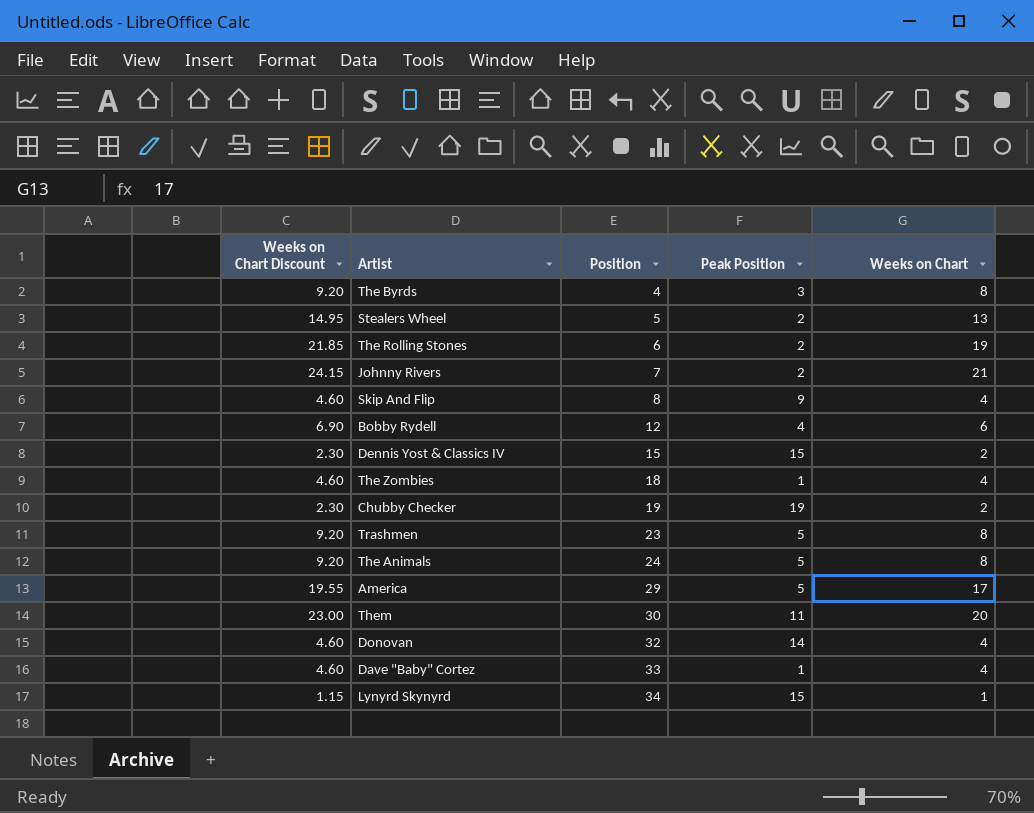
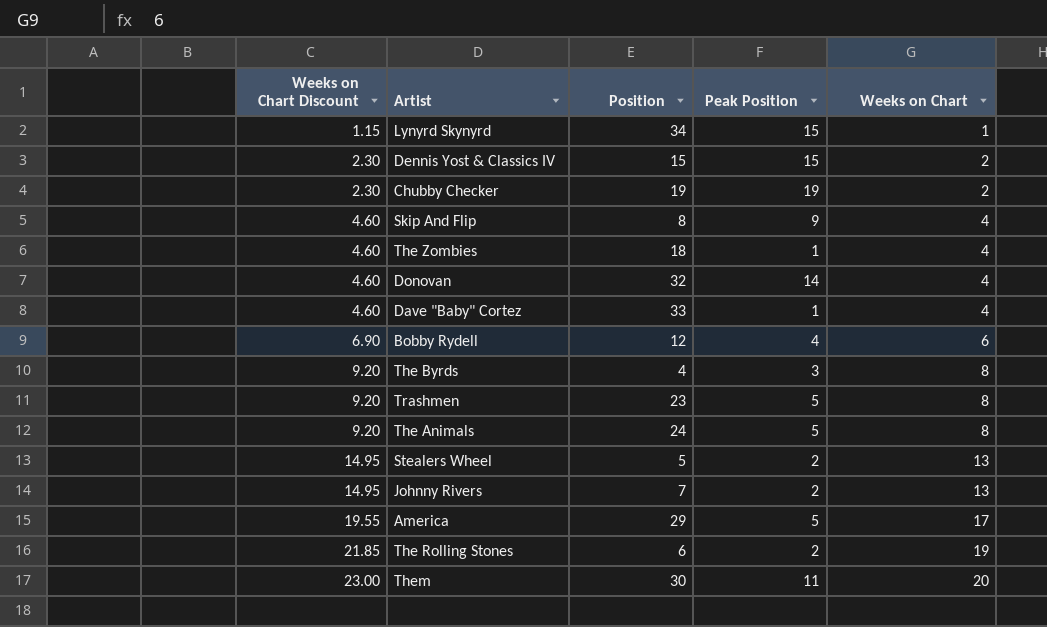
row order: Position ascending -> Weeks on Chart Discount ascending
Johnny Rivers | Weeks on Chart Discount: 24.15 -> 14.95
Johnny Rivers | Weeks on Chart: 21 -> 13

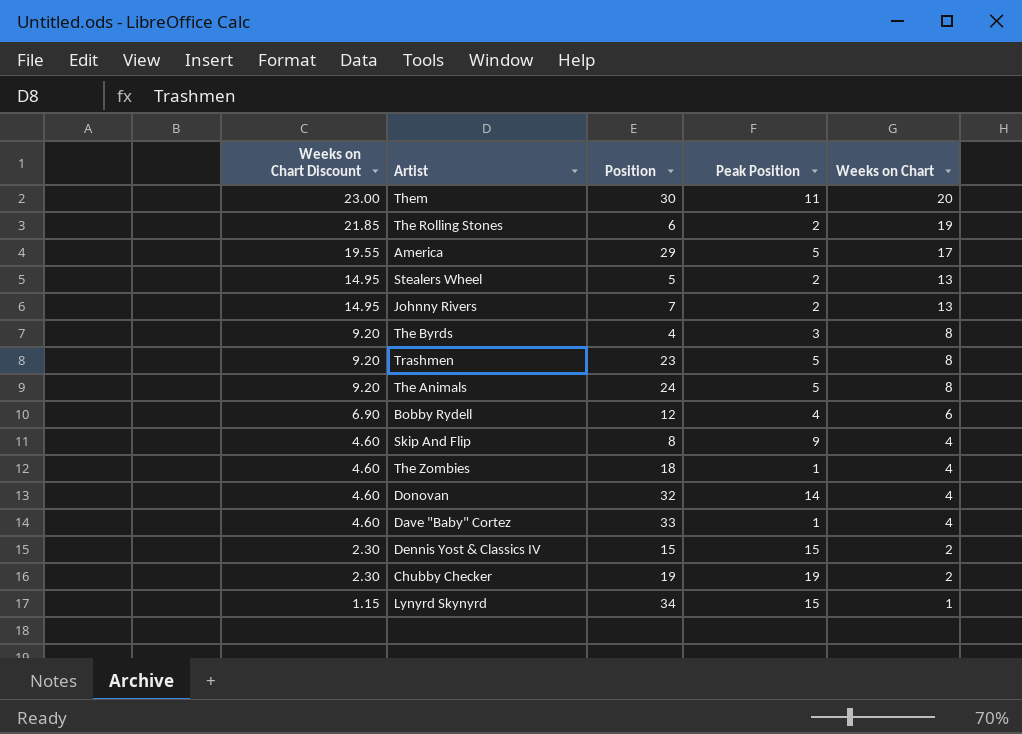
row order: Weeks on Chart Discount ascending -> Weeks on Chart Discount descending

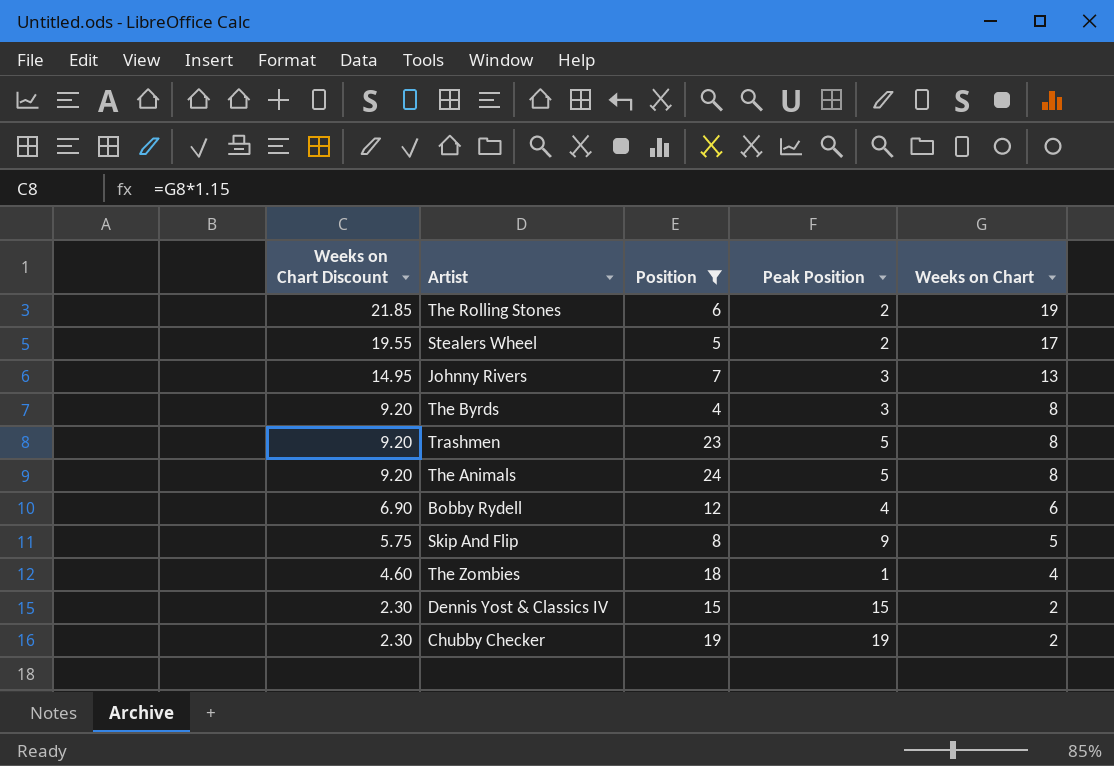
filter: none -> Position <= 24
Stealers Wheel | Weeks on Chart Discount: 14.95 -> 19.55
Stealers Wheel | Weeks on Chart: 13 -> 17
Johnny Rivers | Peak Position: 2 -> 3
Skip And Flip | Weeks on Chart Discount: 4.60 -> 5.75
Skip And Flip | Weeks on Chart: 4 -> 5

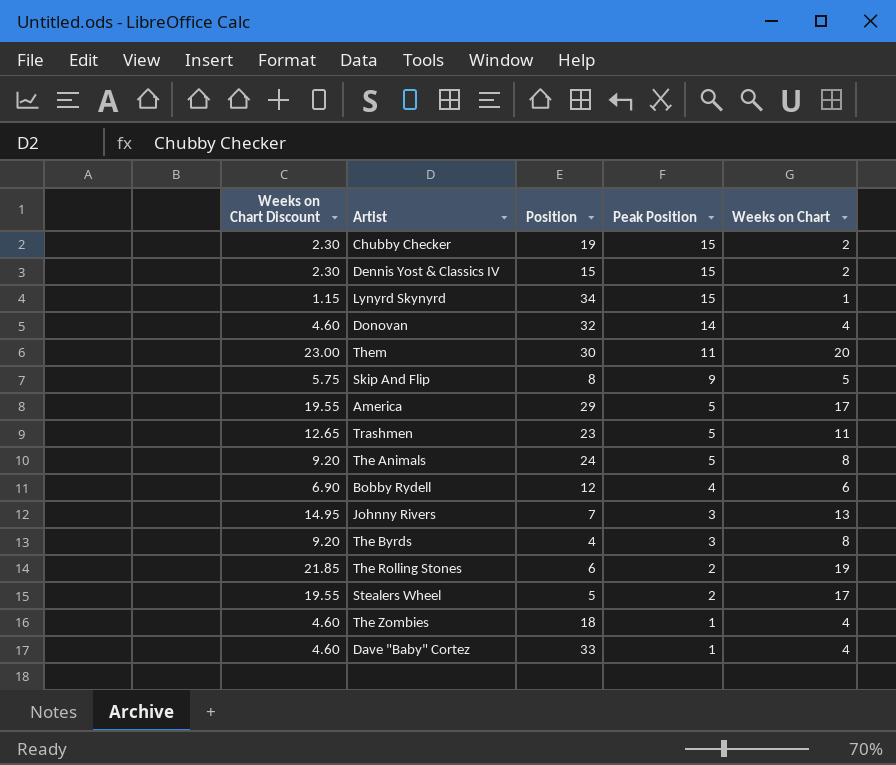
filter: Position <= 24 -> none
row order: Weeks on Chart Discount descending -> Peak Position descending
Chubby Checker | Peak Position: 19 -> 15
Trashmen | Weeks on Chart Discount: 9.20 -> 12.65
Trashmen | Weeks on Chart: 8 -> 11

